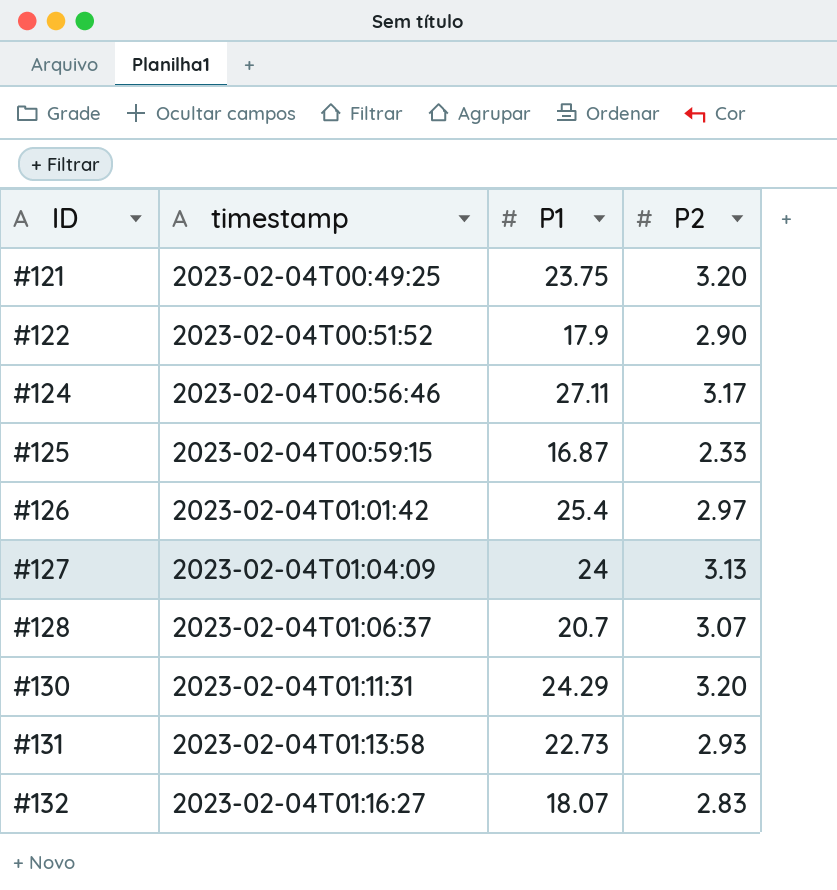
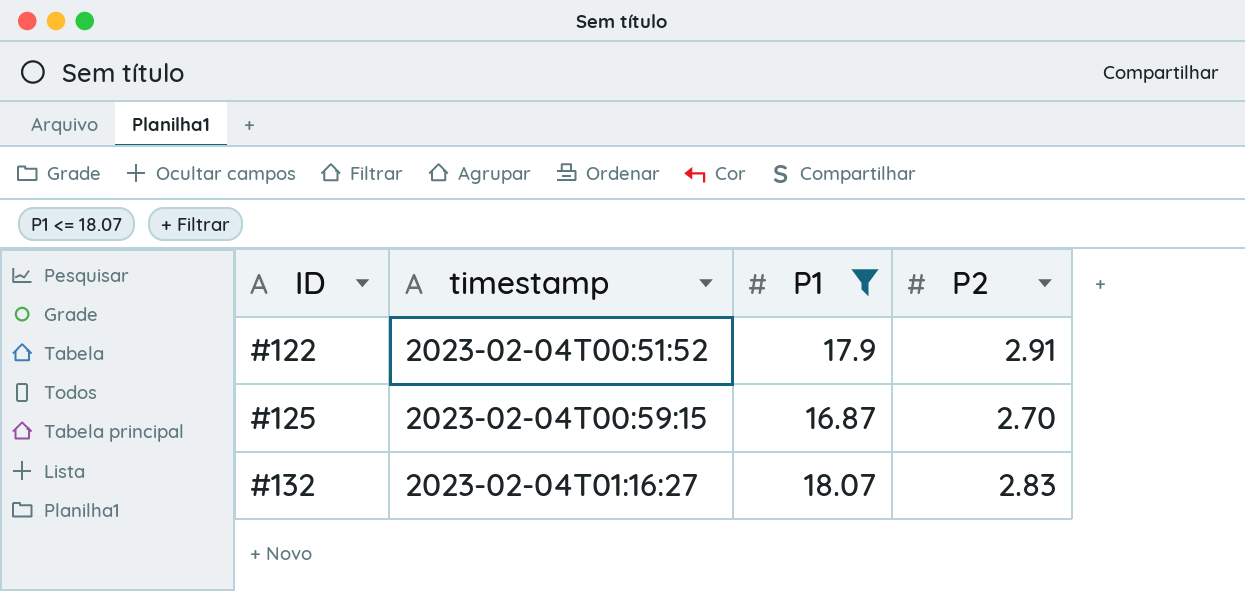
filter: none -> P1 <= 18.07
#122 | P2: 2.90 -> 2.91
#125 | P2: 2.33 -> 2.70

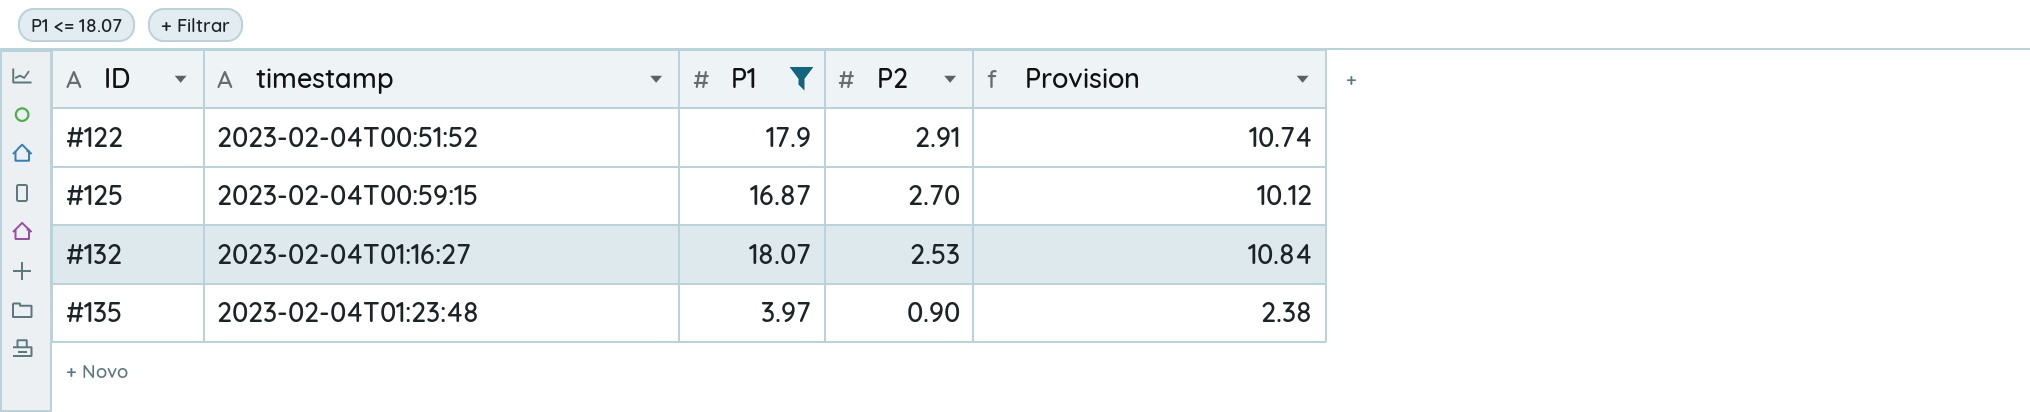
column Provision | formula: none -> [P1] * 0.6
#132 | P2: 2.83 -> 2.53
row #135: none -> 2023-02-04T01:23:48 | 3.97 | 0.90 | 2.38

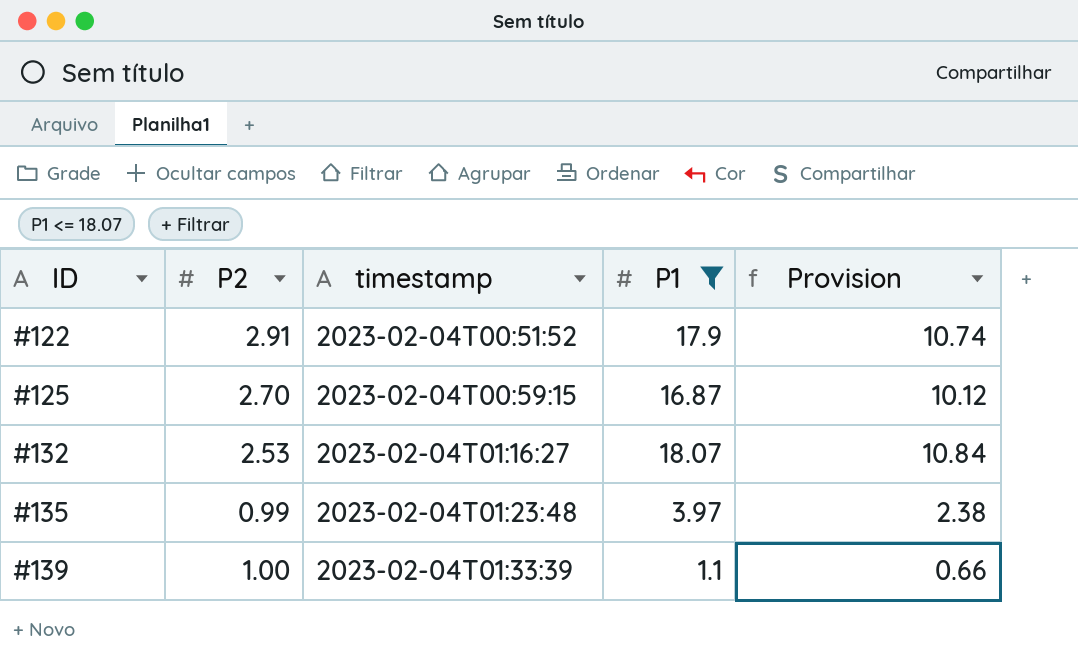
column P2 | position: 4 -> 2
#135 | P2: 0.90 -> 0.99
row #139: none -> 1.00 | 2023-02-04T01:33:39 | 1.1 | 0.66

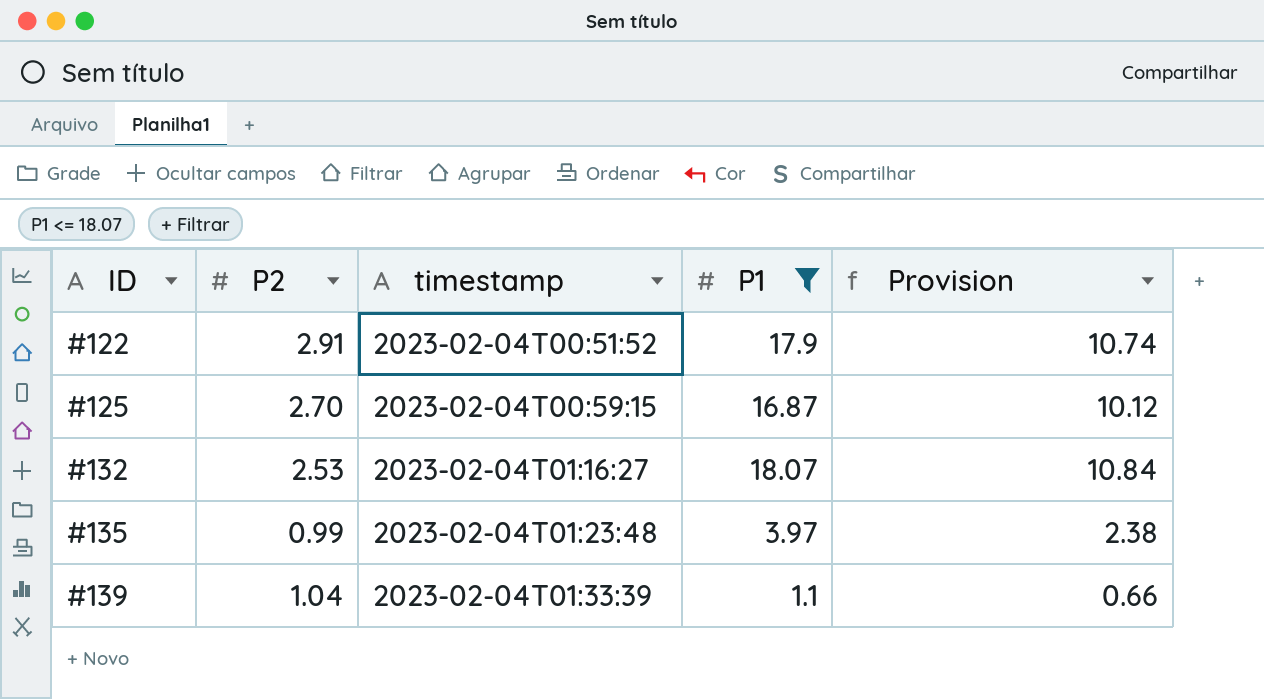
#139 | P2: 1.00 -> 1.04

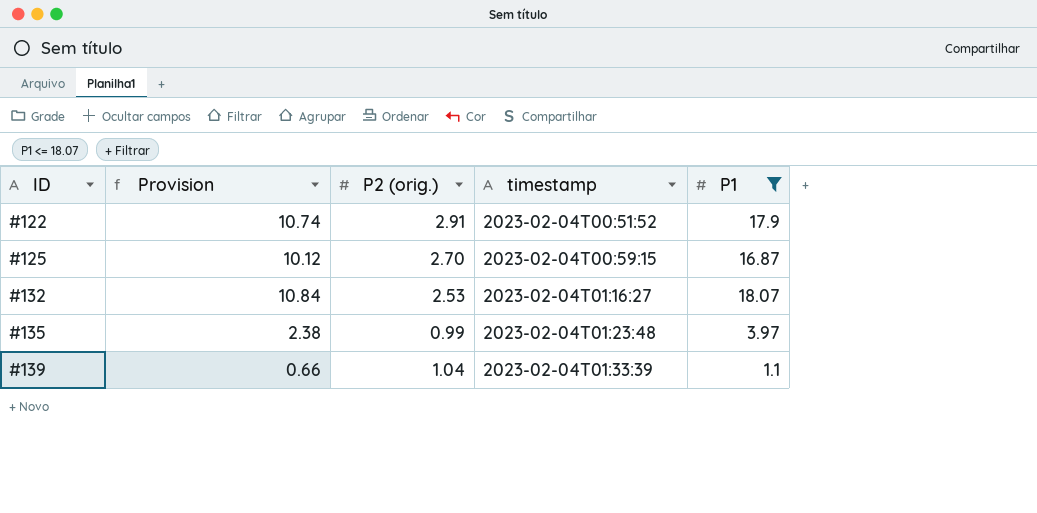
column Provision | position: 5 -> 2
column name: P2 -> P2 (orig.)

